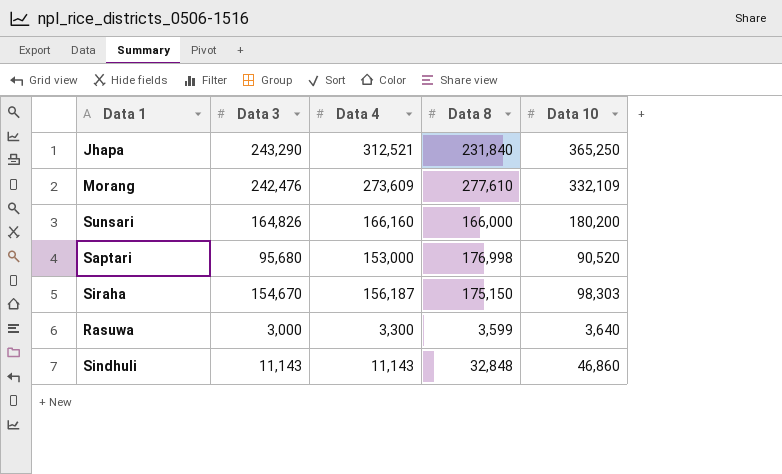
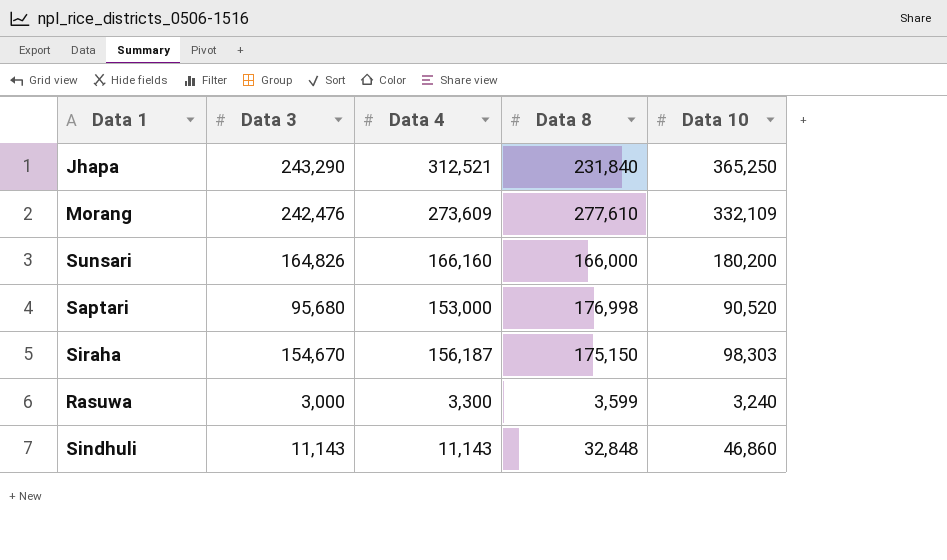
Rasuwa | Data 10: 3,640 -> 3,240

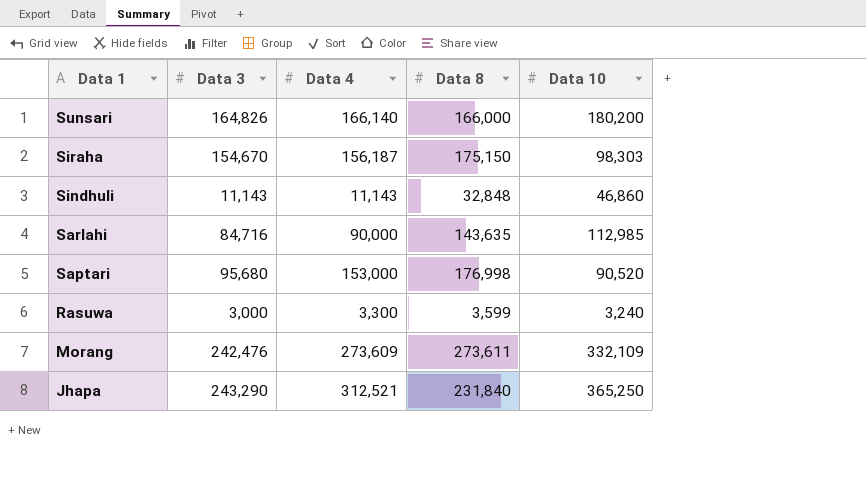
row order: none -> Data 1 descending
Sunsari | Data 4: 166,160 -> 166,140
row Sarlahi: none -> 84,716 | 90,000 | 143,635 | 112,985
Morang | Data 8: 277,610 -> 273,611

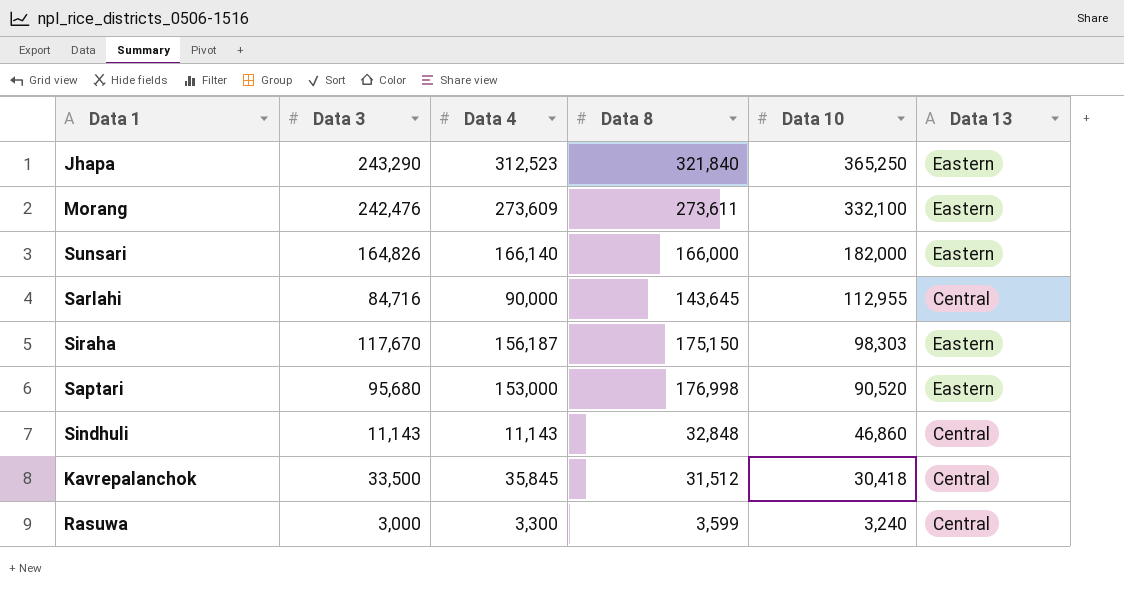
row order: Data 1 descending -> Data 10 descending
column Data 13 | position: none -> 6
Jhapa | Data 4: 312,521 -> 312,523
Jhapa | Data 8: 231,840 -> 321,840
Morang | Data 10: 332,109 -> 332,100
Sunsari | Data 10: 180,200 -> 182,000
Sarlahi | Data 8: 143,635 -> 143,645
Sarlahi | Data 10: 112,985 -> 112,955
Siraha | Data 3: 154,670 -> 117,670
row Kavrepalanchok: none -> 33,500 | 35,845 | 31,512 | 30,418 | Central

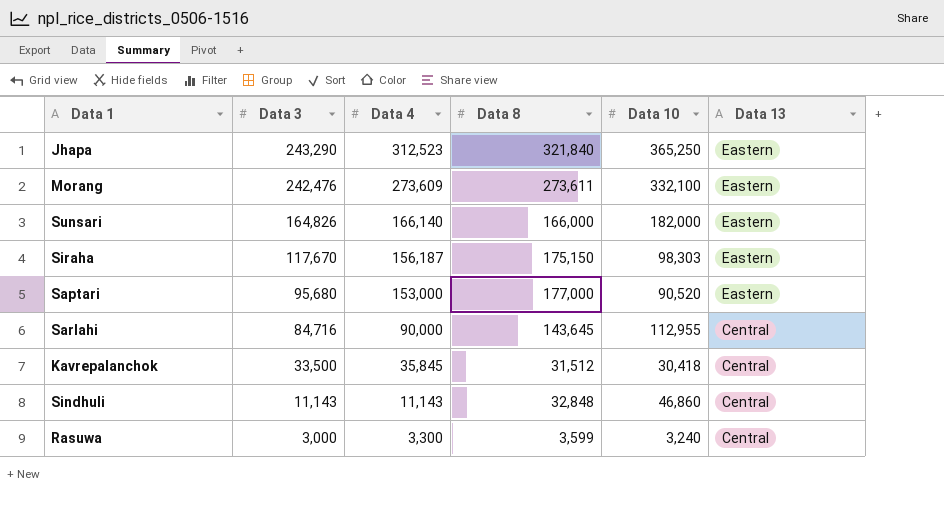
row order: Data 10 descending -> Data 3 descending
Saptari | Data 8: 176,998 -> 177,000

